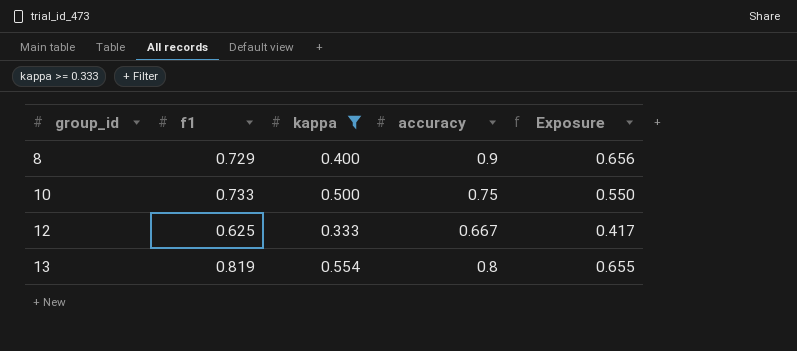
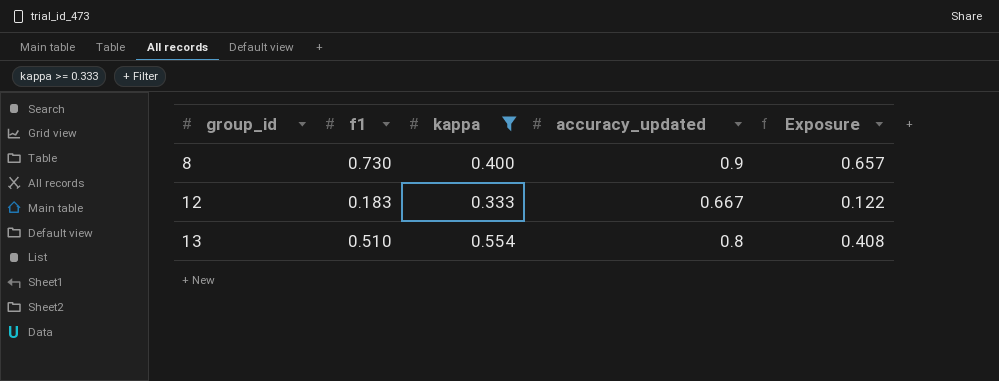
column name: accuracy -> accuracy_updated
row 10: 0.733 | 0.500 | 0.75 | 0.550 -> none
8 | f1: 0.729 -> 0.730
8 | Exposure: 0.656 -> 0.657
12 | f1: 0.625 -> 0.183
12 | Exposure: 0.417 -> 0.122
13 | f1: 0.819 -> 0.510
13 | Exposure: 0.655 -> 0.408

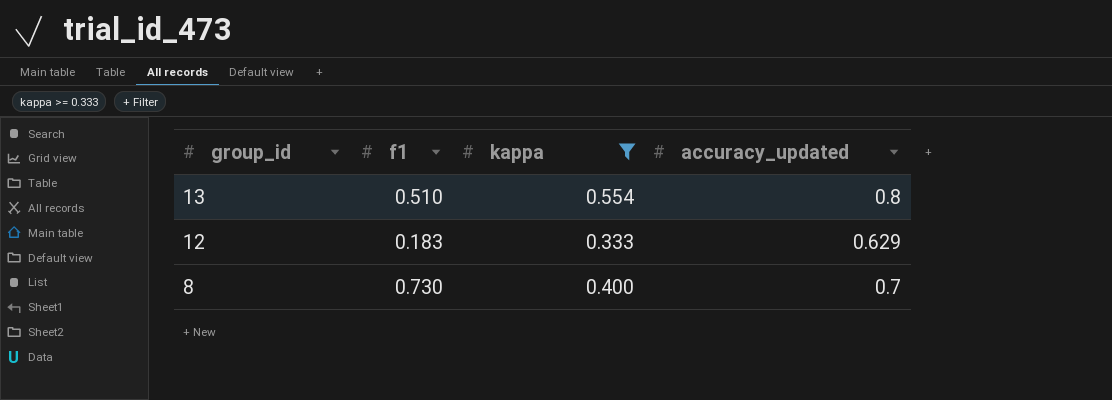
row order: group_id ascending -> group_id descending
column Exposure | formula: [f1] * [accuracy_updated] -> none
12 | accuracy_updated: 0.667 -> 0.629
8 | accuracy_updated: 0.9 -> 0.7

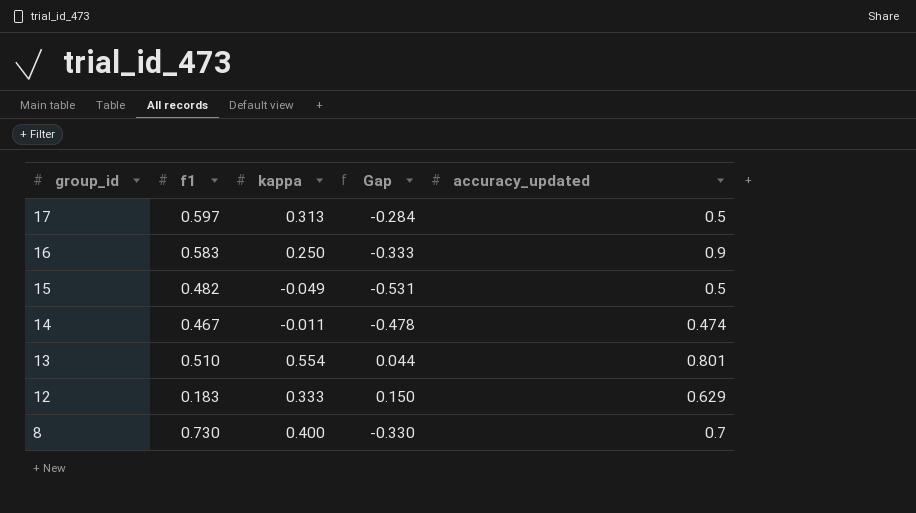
filter: kappa >= 0.333 -> none
column Gap | formula: none -> [kappa] - [f1]
13 | accuracy_updated: 0.8 -> 0.801

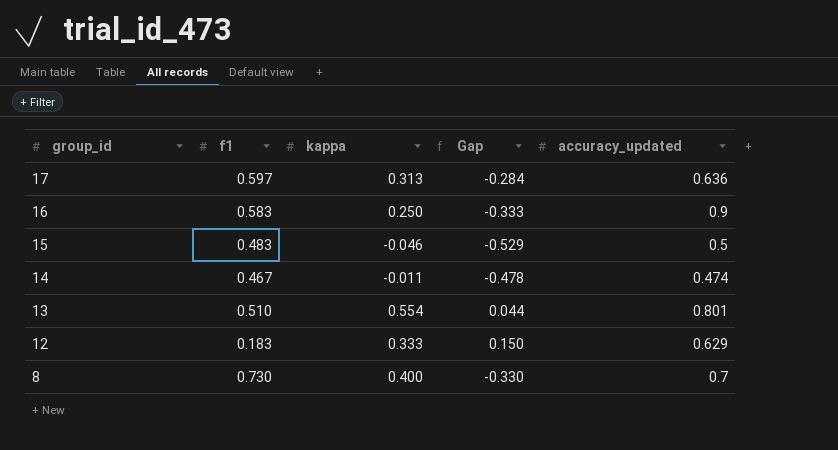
17 | accuracy_updated: 0.5 -> 0.636
15 | f1: 0.482 -> 0.483
15 | kappa: -0.049 -> -0.046
15 | Gap: -0.531 -> -0.529

